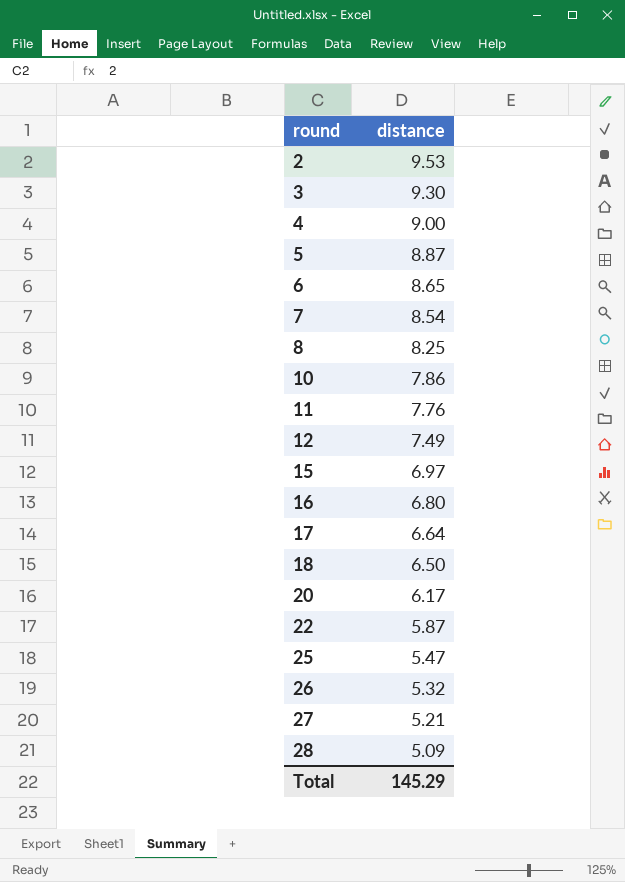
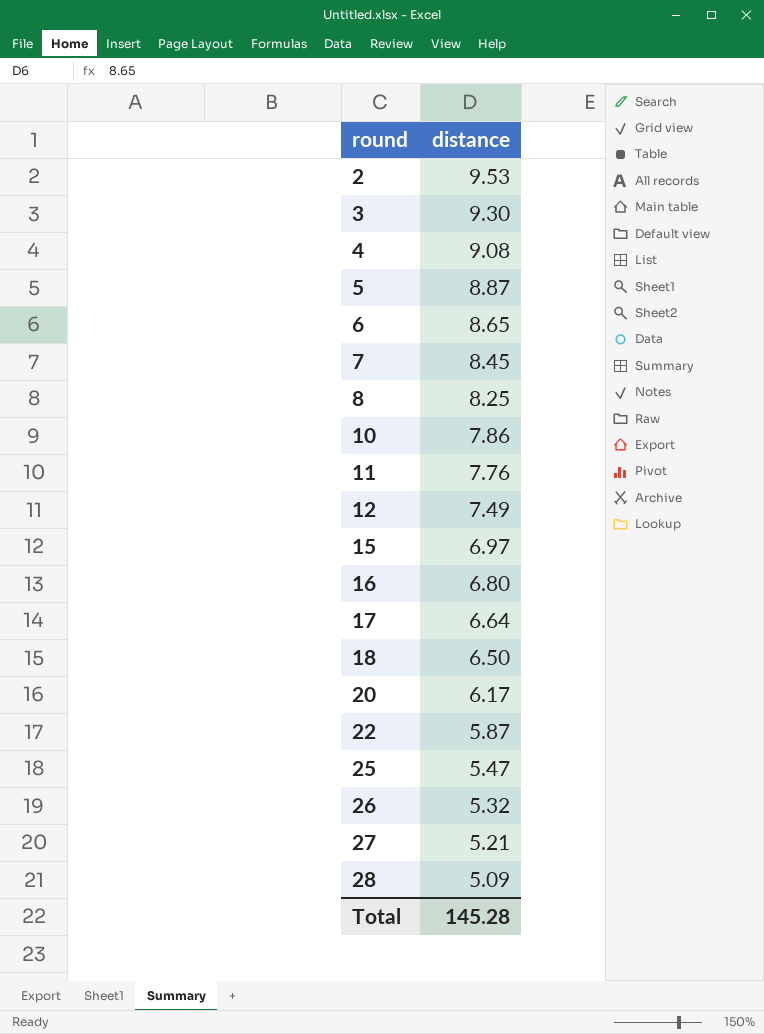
4 | distance: 9.00 -> 9.08
7 | distance: 8.54 -> 8.45
Total | distance: 145.29 -> 145.28

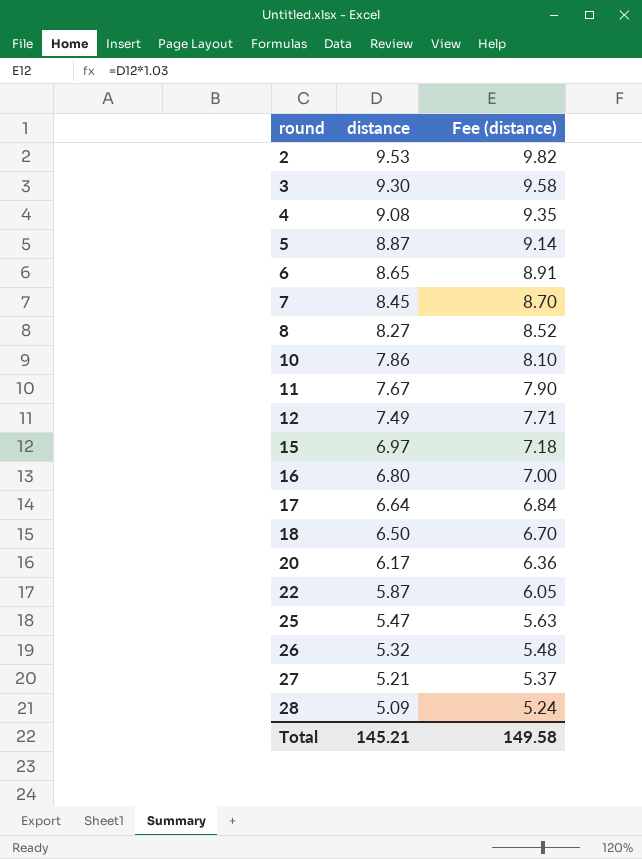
column Fee (distance) | formula: none -> [distance] * 1.03
8 | distance: 8.25 -> 8.27
11 | distance: 7.76 -> 7.67
Total | distance: 145.28 -> 145.21

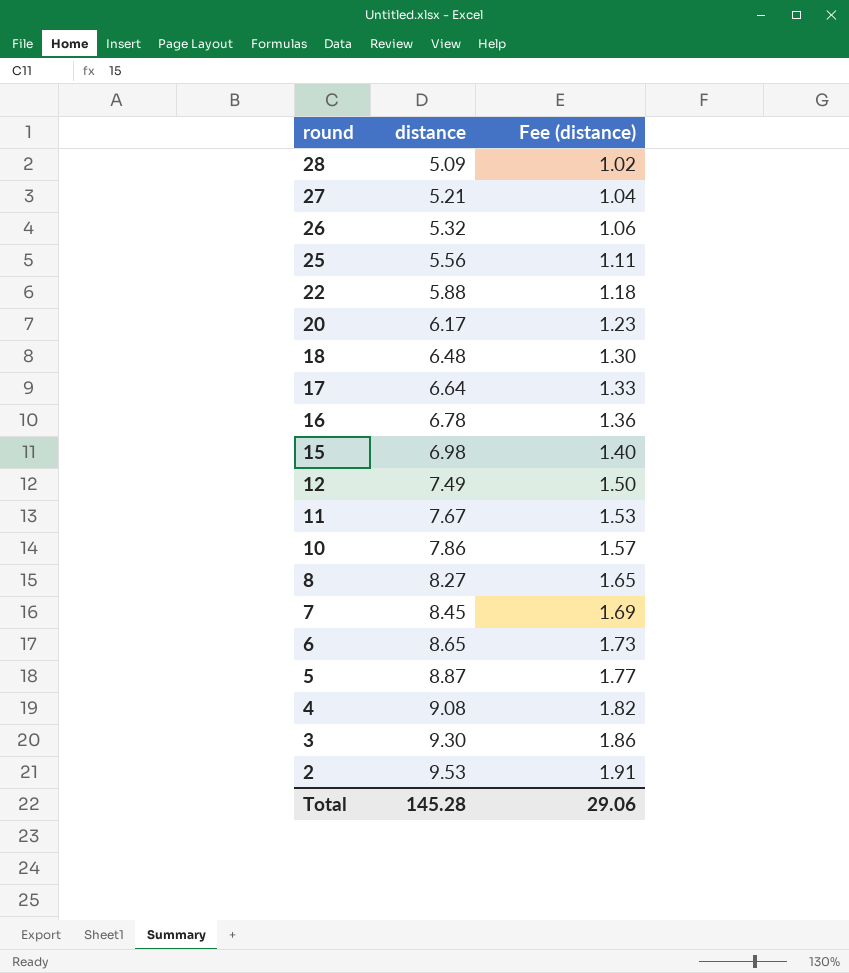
row order: round ascending -> round descending
column Fee (distance) | formula: [distance] * 1.03 -> [distance] * 0.2
25 | distance: 5.47 -> 5.56
22 | distance: 5.87 -> 5.88
18 | distance: 6.50 -> 6.48
16 | distance: 6.80 -> 6.78
15 | distance: 6.97 -> 6.98
Total | distance: 145.21 -> 145.28
Total | Fee (distance): 149.58 -> 29.06

